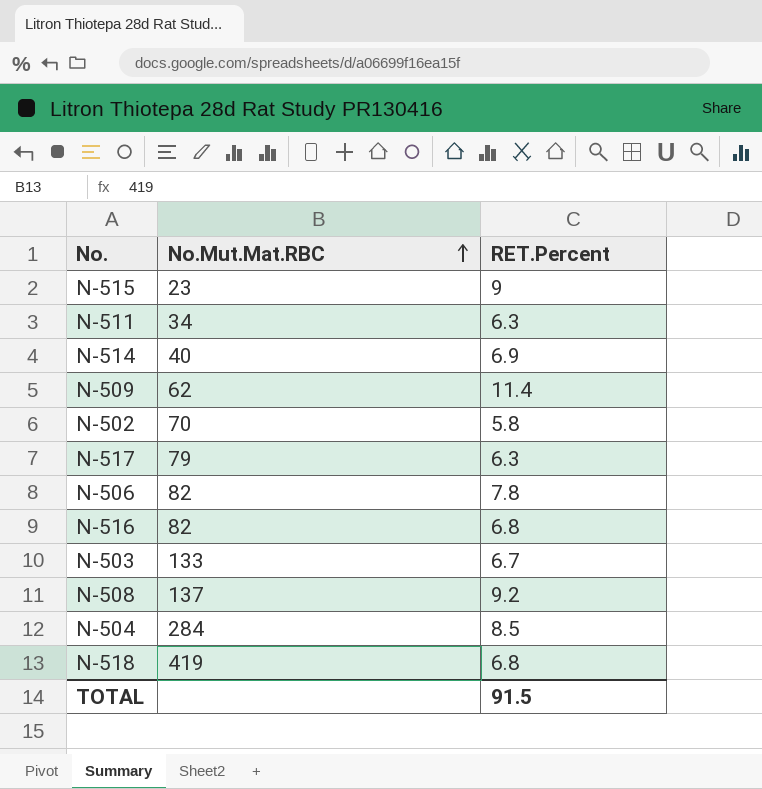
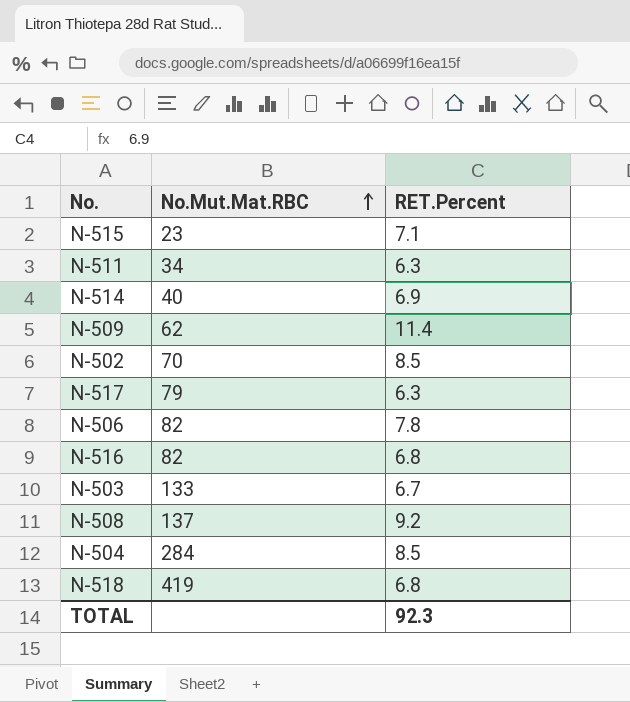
N-515 | RET.Percent: 9 -> 7.1
N-502 | RET.Percent: 5.8 -> 8.5
TOTAL | RET.Percent: 91.5 -> 92.3

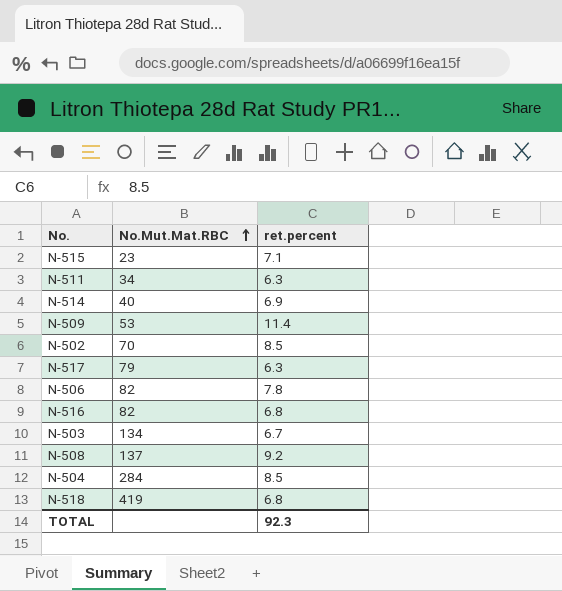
column name: RET.Percent -> ret.percent
N-509 | No.Mut.Mat.RBC: 62 -> 53
N-503 | No.Mut.Mat.RBC: 133 -> 134

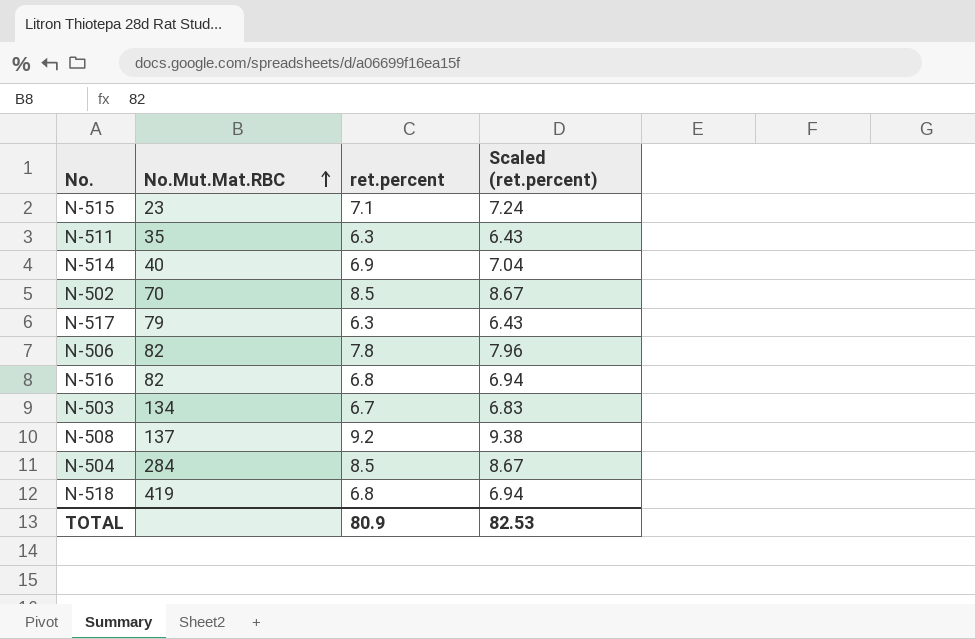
column Scaled (ret.percent) | formula: none -> [ret.percent] * 1.02
row N-509: 53 | 11.4 -> none
N-511 | No.Mut.Mat.RBC: 34 -> 35
TOTAL | ret.percent: 92.3 -> 80.9

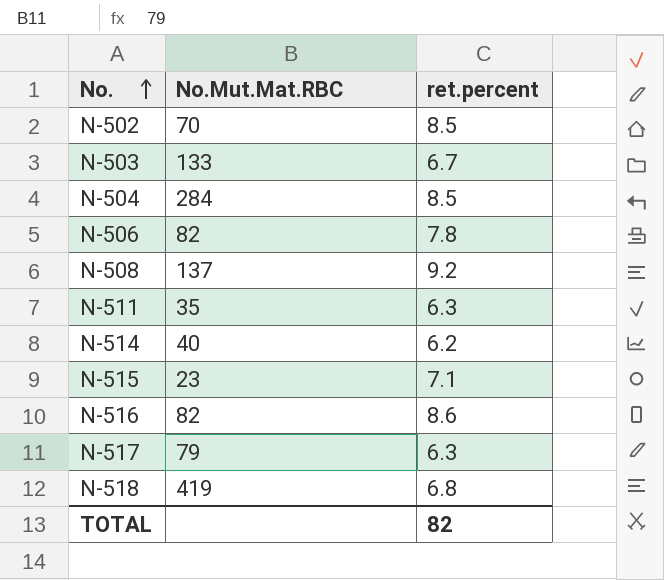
row order: No.Mut.Mat.RBC ascending -> No. ascending
column Scaled (ret.percent) | formula: [ret.percent] * 1.02 -> none
N-503 | No.Mut.Mat.RBC: 134 -> 133
N-514 | ret.percent: 6.9 -> 6.2
N-516 | ret.percent: 6.8 -> 8.6
TOTAL | ret.percent: 80.9 -> 82

